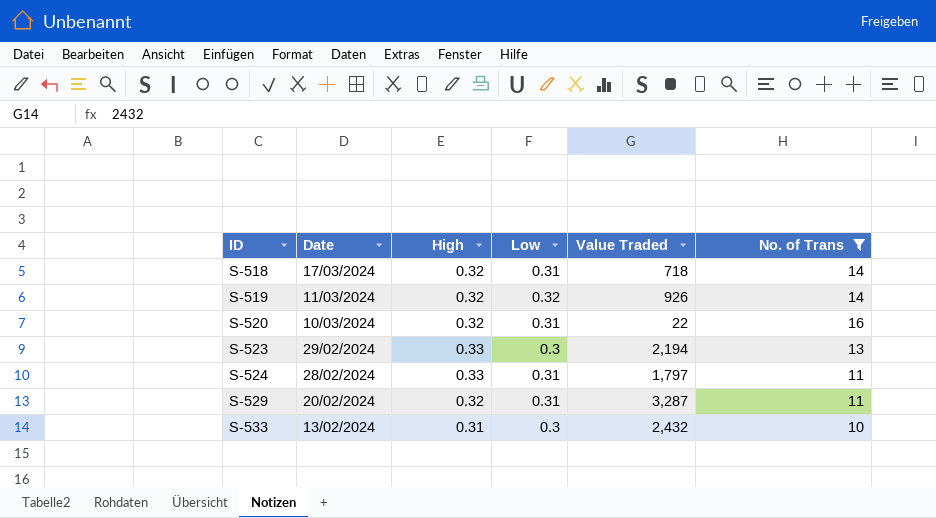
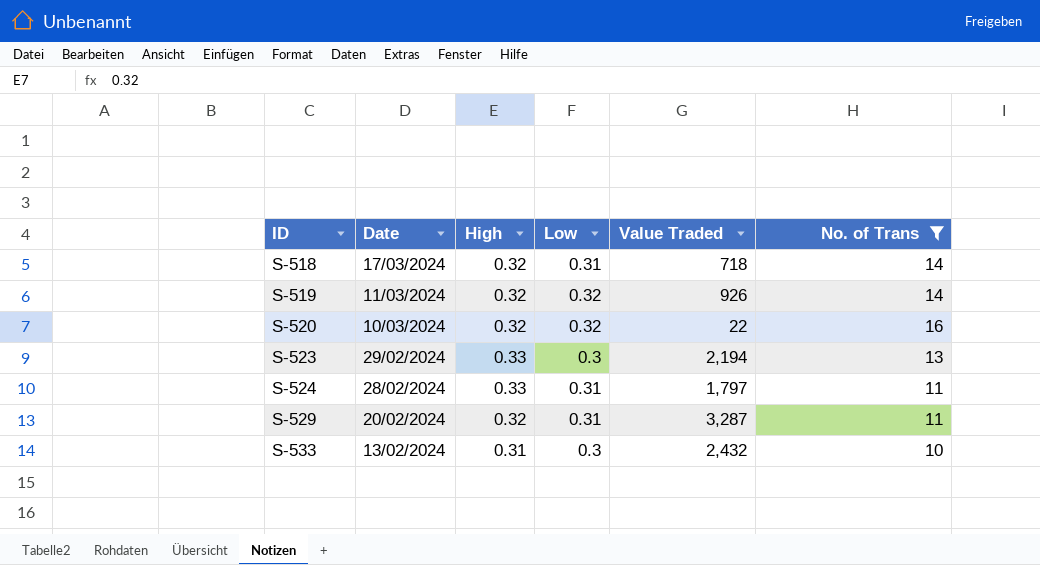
S-520 | Low: 0.31 -> 0.32

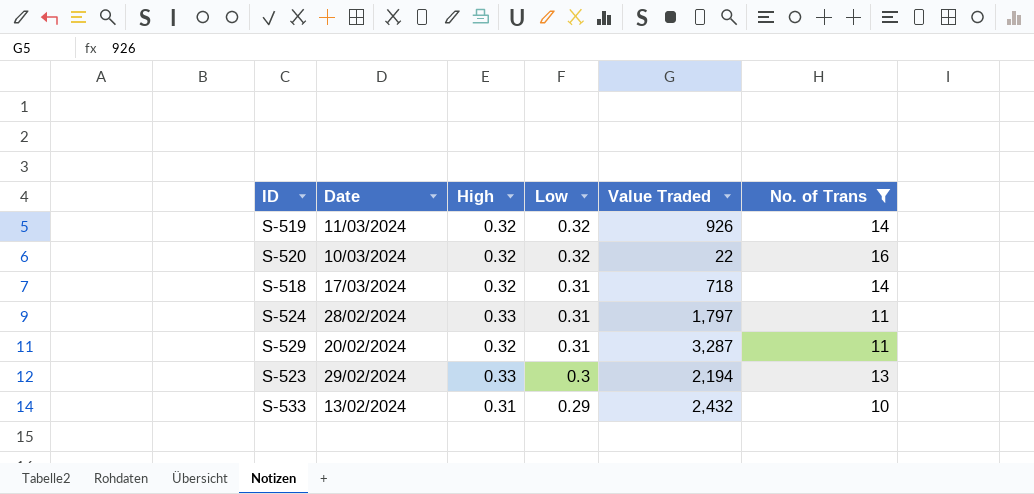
row order: ID ascending -> Low descending
S-533 | Low: 0.3 -> 0.29

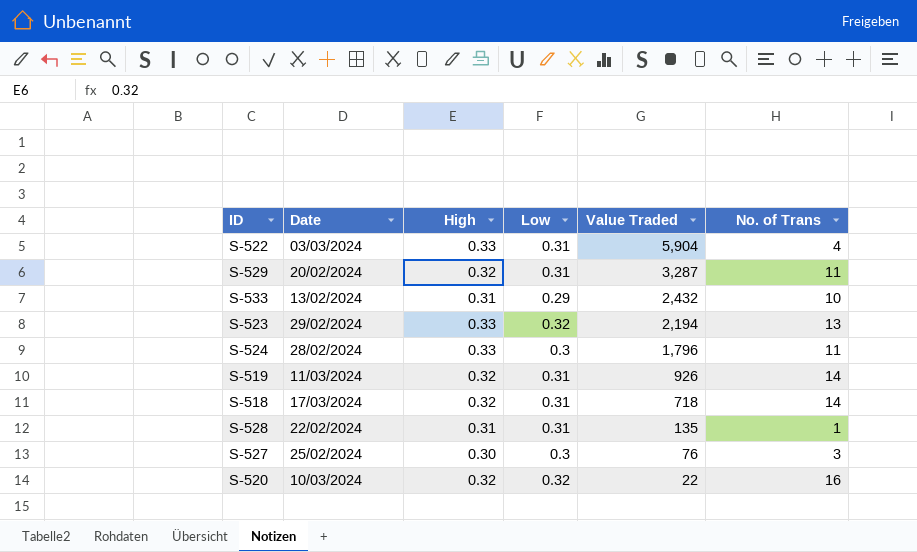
filter: No. of Trans >= 10 -> none
row order: Low descending -> Value Traded descending
S-523 | Low: 0.3 -> 0.32
S-524 | Low: 0.31 -> 0.3
S-524 | Value Traded: 1,797 -> 1,796
S-519 | Low: 0.32 -> 0.31

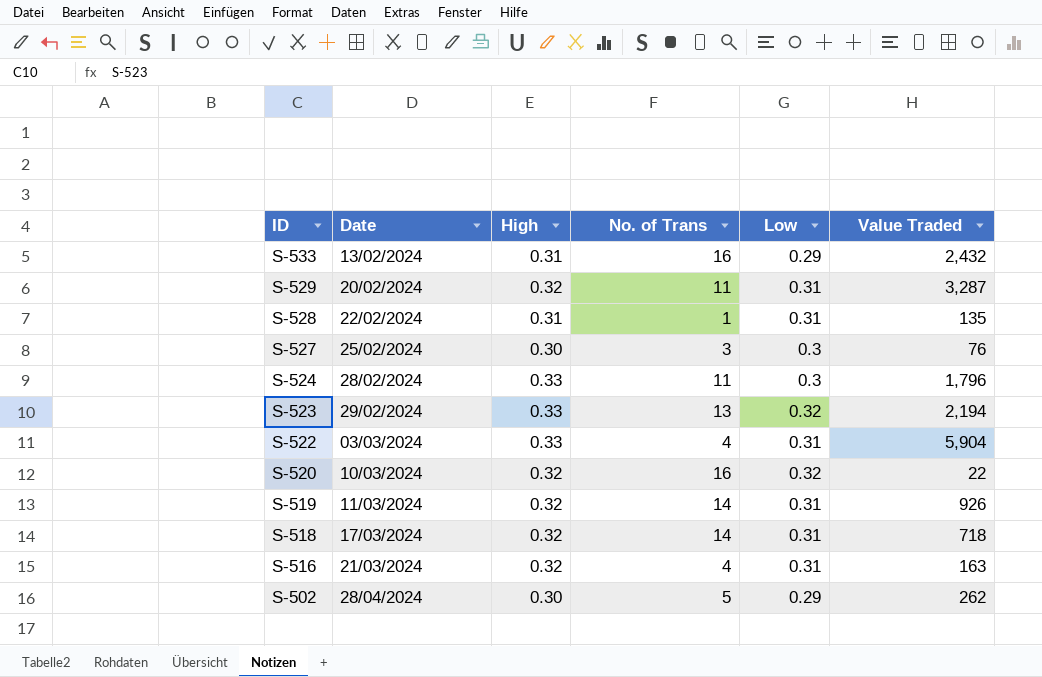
row order: Value Traded descending -> ID descending
column No. of Trans | position: 6 -> 4
S-533 | No. of Trans: 10 -> 16
row S-516: none -> 21/03/2024 | 0.32 | 4 | 0.31 | 163
row S-502: none -> 28/04/2024 | 0.30 | 5 | 0.29 | 262

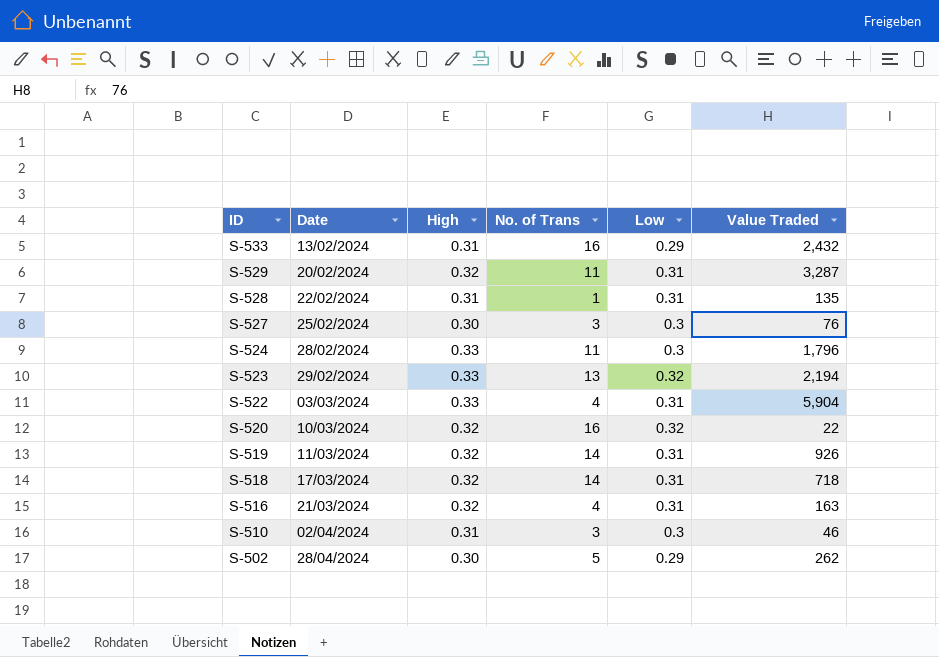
row S-510: none -> 02/04/2024 | 0.31 | 3 | 0.3 | 46

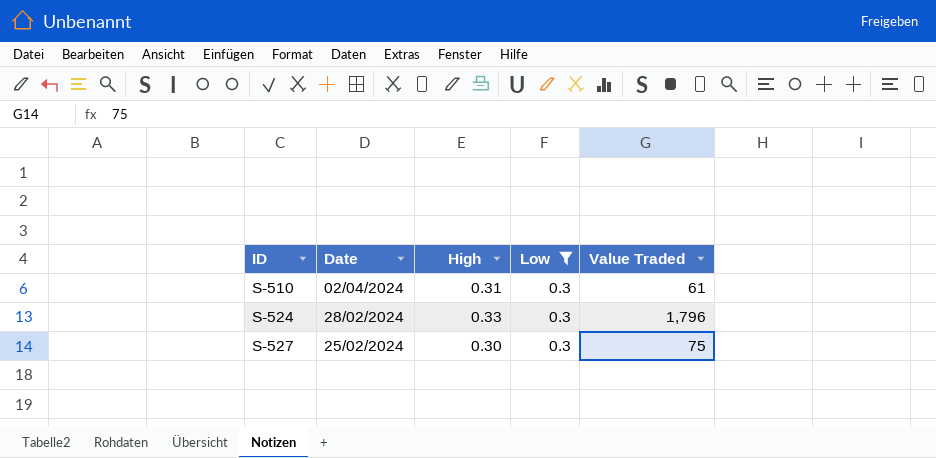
filter: none -> Low = 0.3
row order: ID descending -> ID ascending
column No. of Trans | position: 4 -> none
S-510 | Value Traded: 46 -> 61
S-527 | Value Traded: 76 -> 75

